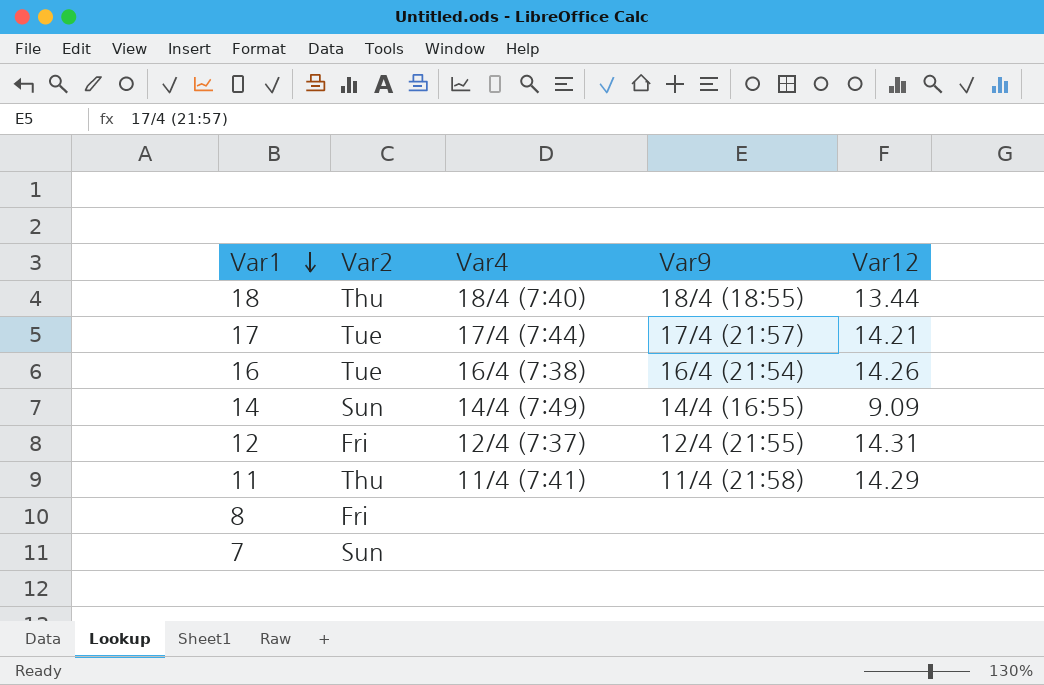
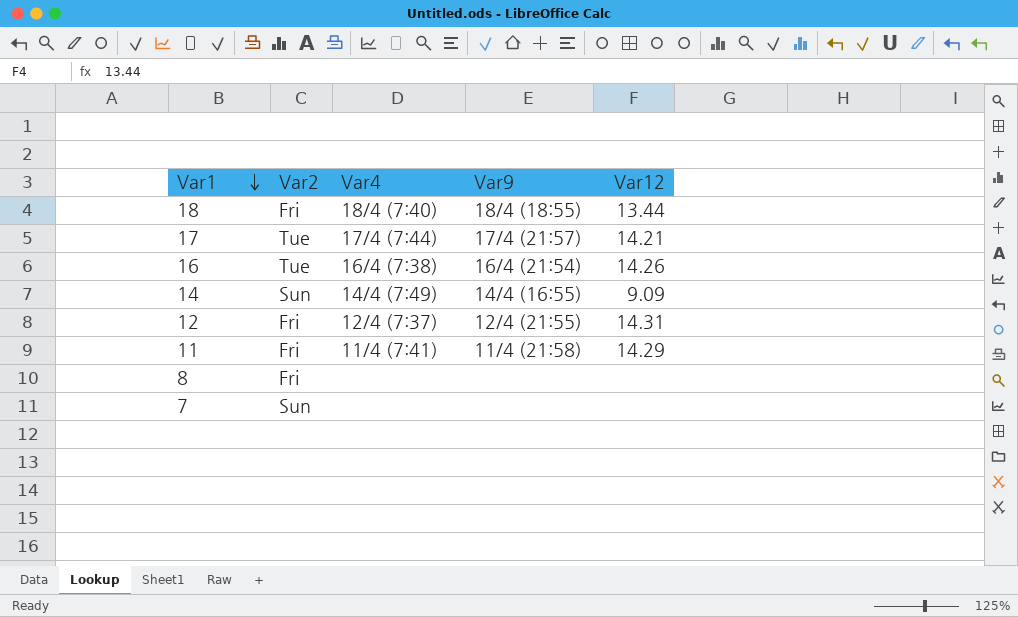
18 | Var2: Thu -> Fri
11 | Var2: Thu -> Fri

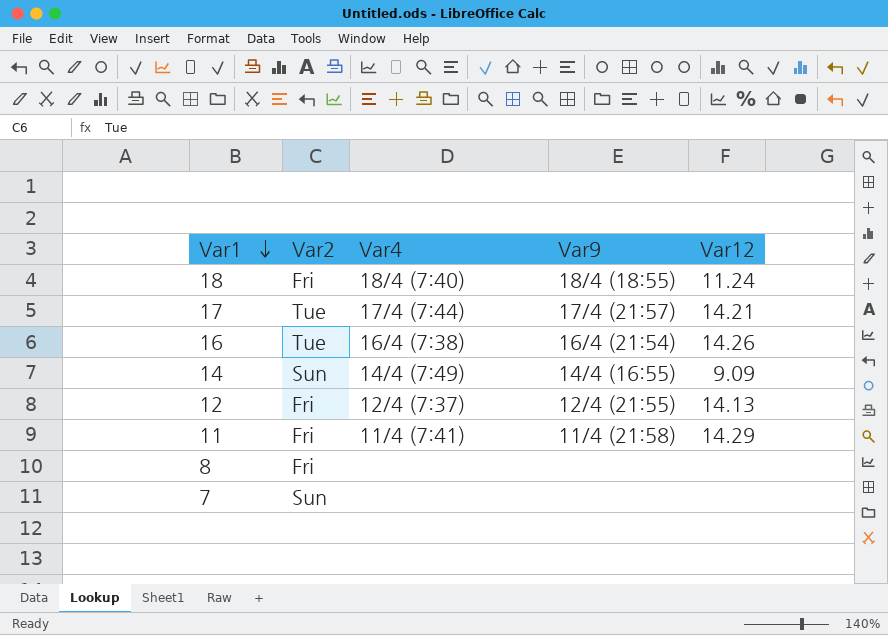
18 | Var12: 13.44 -> 11.24
12 | Var12: 14.31 -> 14.13

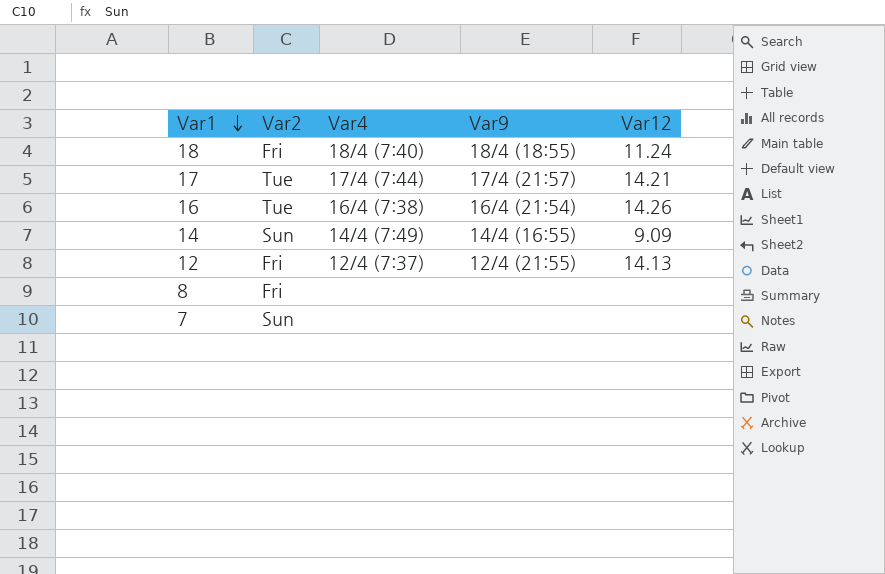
row 11: Fri | 11/4 (7:41) | 11/4 (21:58) | 14.29 -> none

